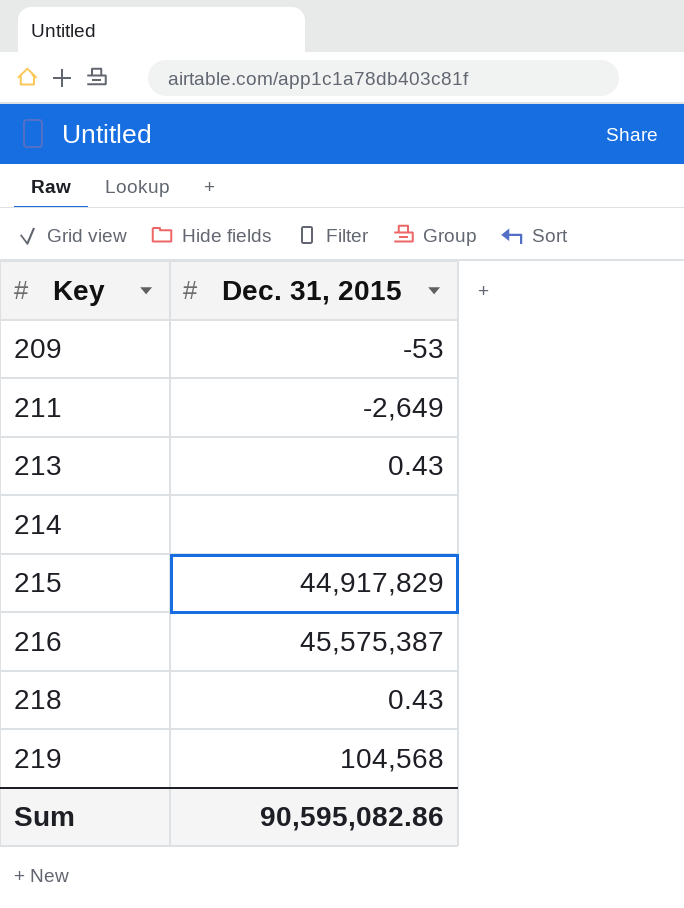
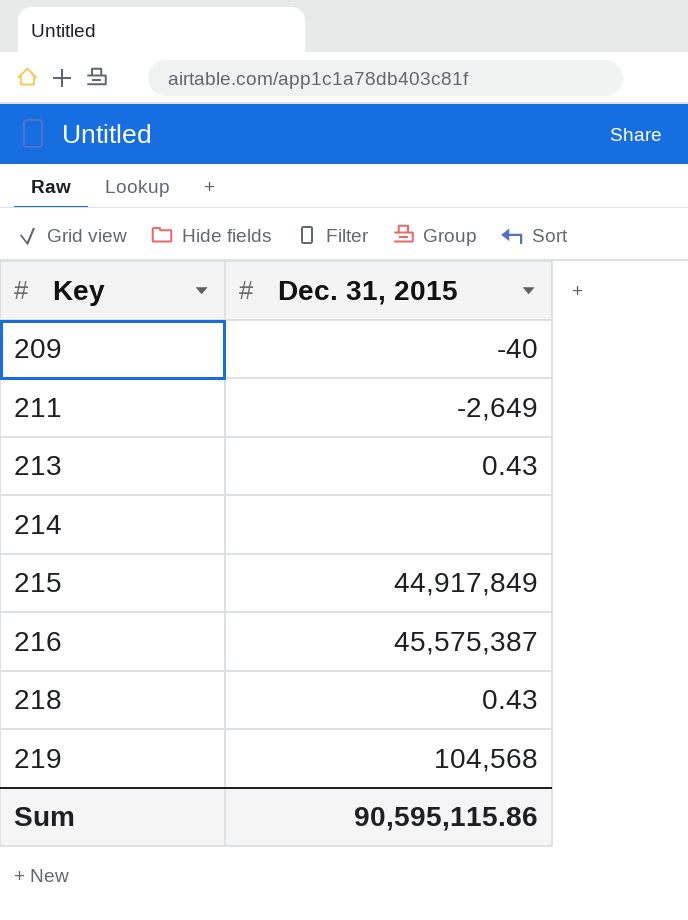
209 | Dec. 31, 2015: -53 -> -40
215 | Dec. 31, 2015: 44,917,829 -> 44,917,849
Sum | Dec. 31, 2015: 90,595,082.86 -> 90,595,115.86

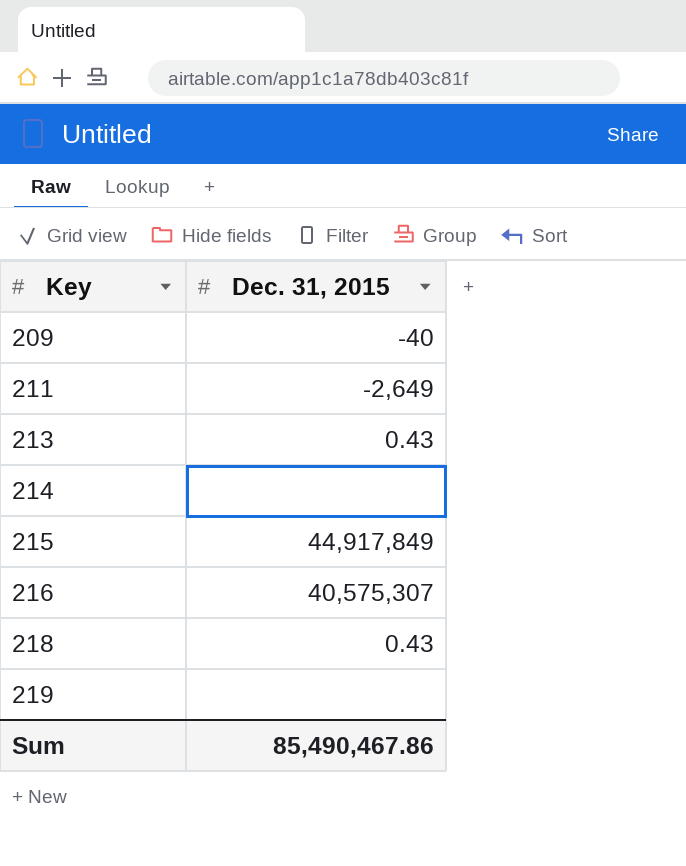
216 | Dec. 31, 2015: 45,575,387 -> 40,575,307
219 | Dec. 31, 2015: 104,568 -> none
Sum | Dec. 31, 2015: 90,595,115.86 -> 85,490,467.86

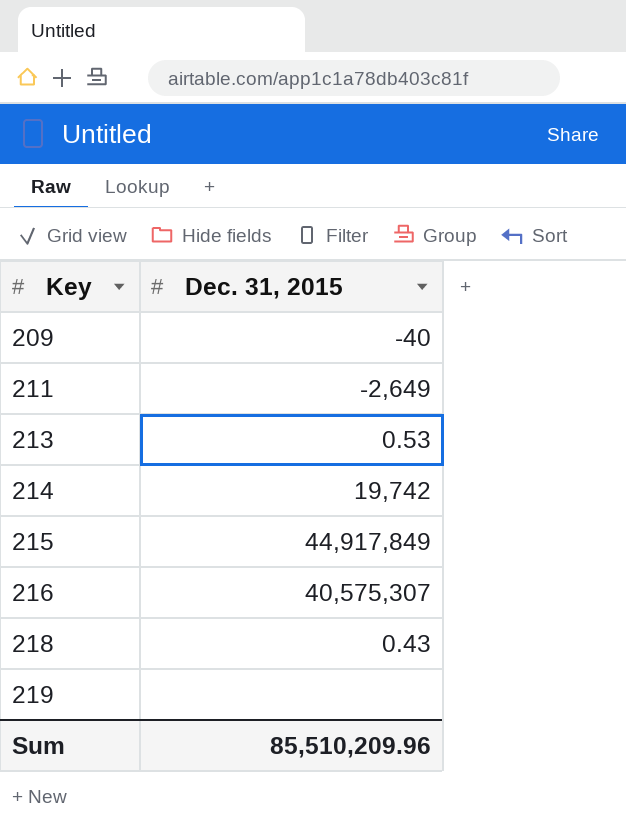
213 | Dec. 31, 2015: 0.43 -> 0.53
214 | Dec. 31, 2015: none -> 19,742
Sum | Dec. 31, 2015: 85,490,467.86 -> 85,510,209.96

